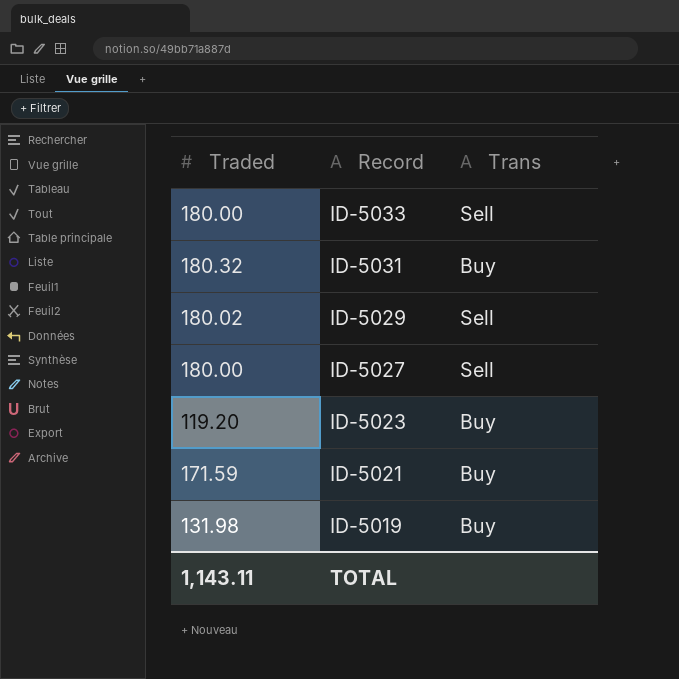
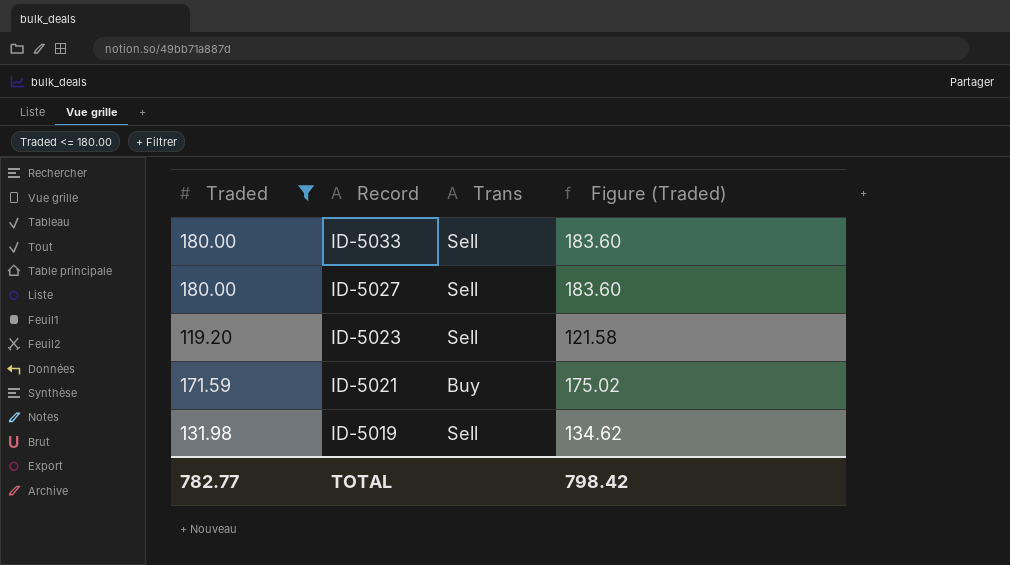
filter: none -> Traded <= 180.00
column Figure (Traded) | formula: none -> [Traded] * 1.02
ID-5023 | Trans: Buy -> Sell
ID-5019 | Trans: Buy -> Sell
TOTAL | Traded: 1,143.11 -> 782.77

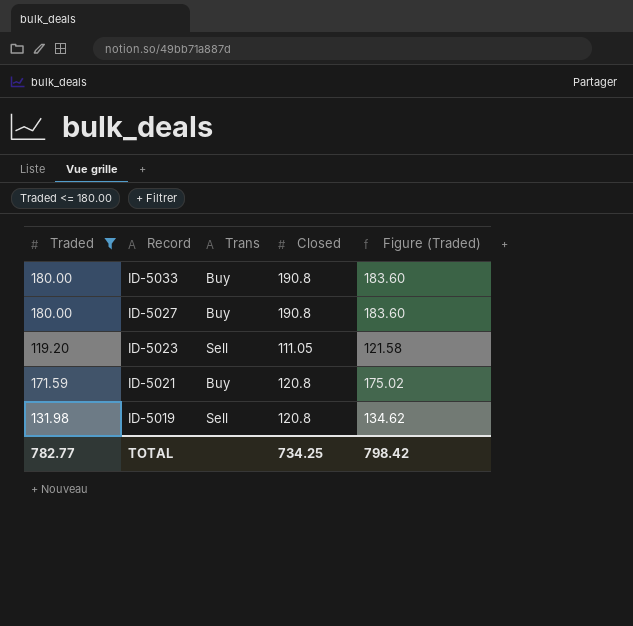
column Closed | position: none -> 4
ID-5033 | Trans: Sell -> Buy
ID-5027 | Trans: Sell -> Buy

